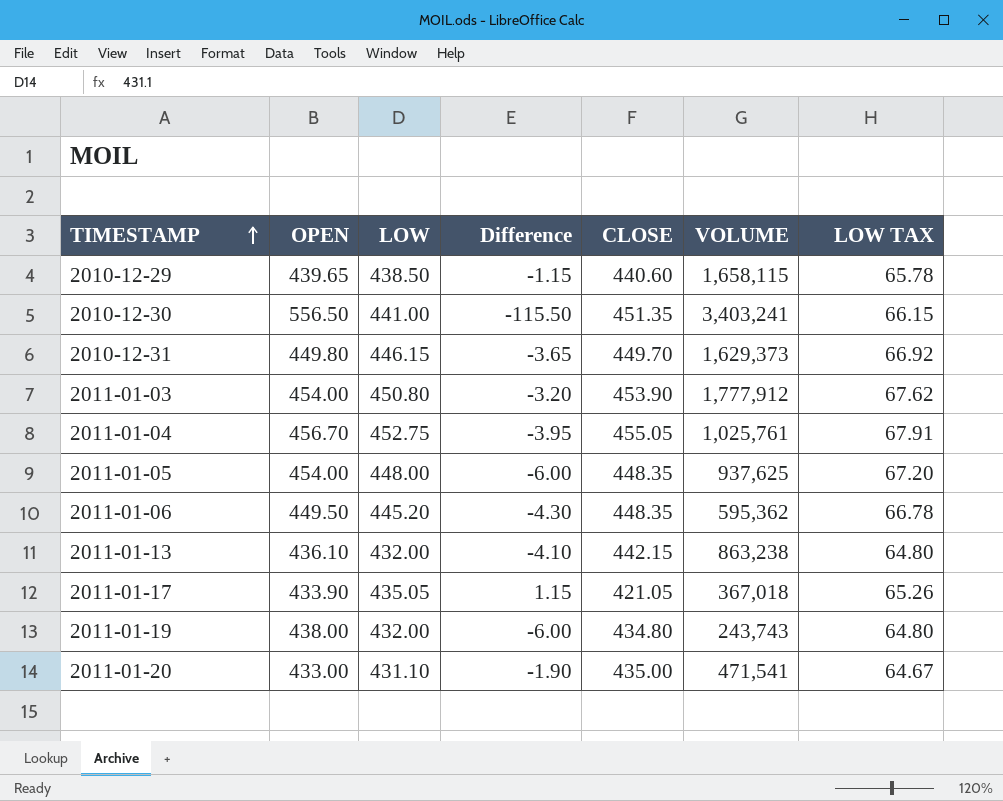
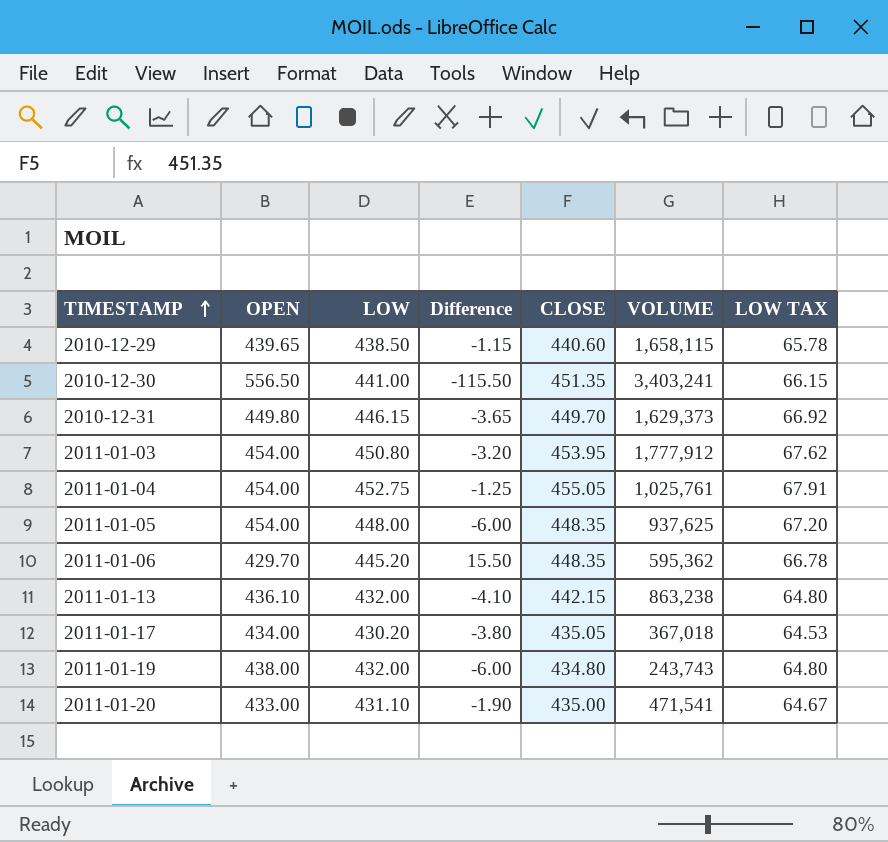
2011-01-03 | CLOSE: 453.90 -> 453.95
2011-01-04 | OPEN: 456.70 -> 454.00
2011-01-04 | Difference: -3.95 -> -1.25
2011-01-06 | OPEN: 449.50 -> 429.70
2011-01-06 | Difference: -4.30 -> 15.50
2011-01-17 | OPEN: 433.90 -> 434.00
2011-01-17 | LOW: 435.05 -> 430.20
2011-01-17 | Difference: 1.15 -> -3.80
2011-01-17 | CLOSE: 421.05 -> 435.05
2011-01-17 | LOW TAX: 65.26 -> 64.53

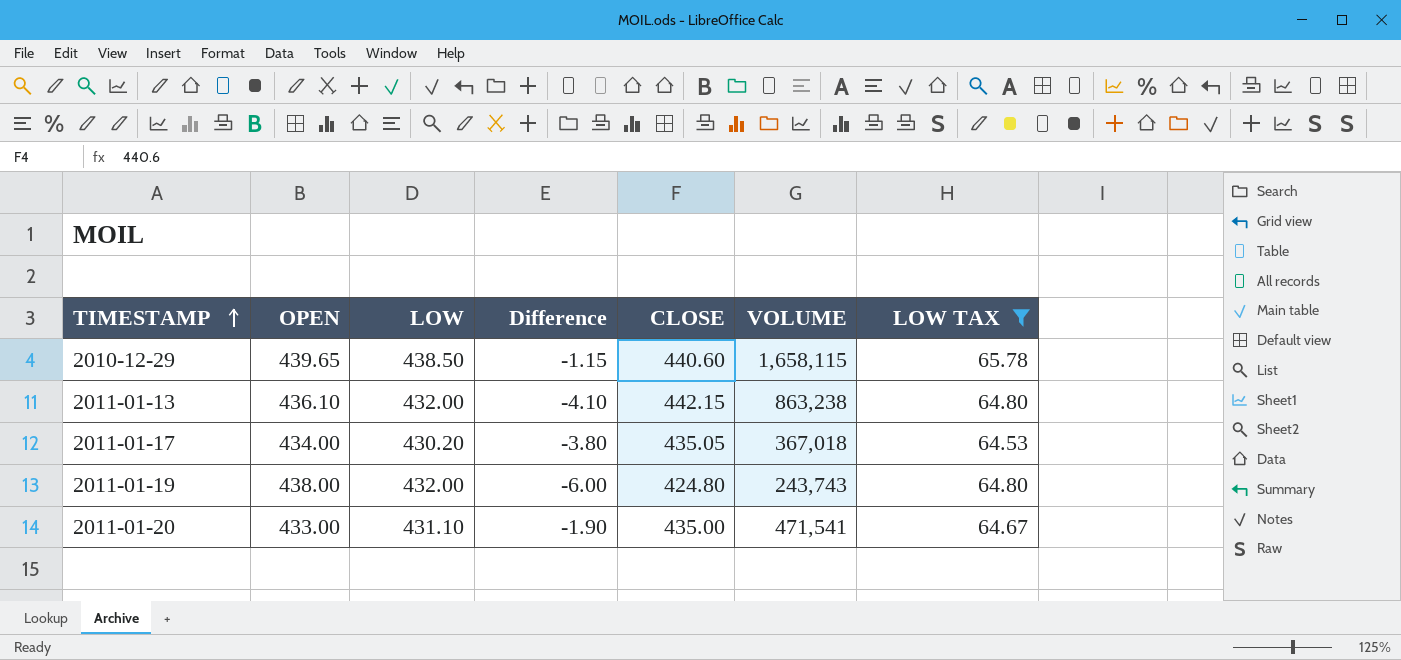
filter: none -> LOW TAX <= 65.78
2011-01-19 | CLOSE: 434.80 -> 424.80

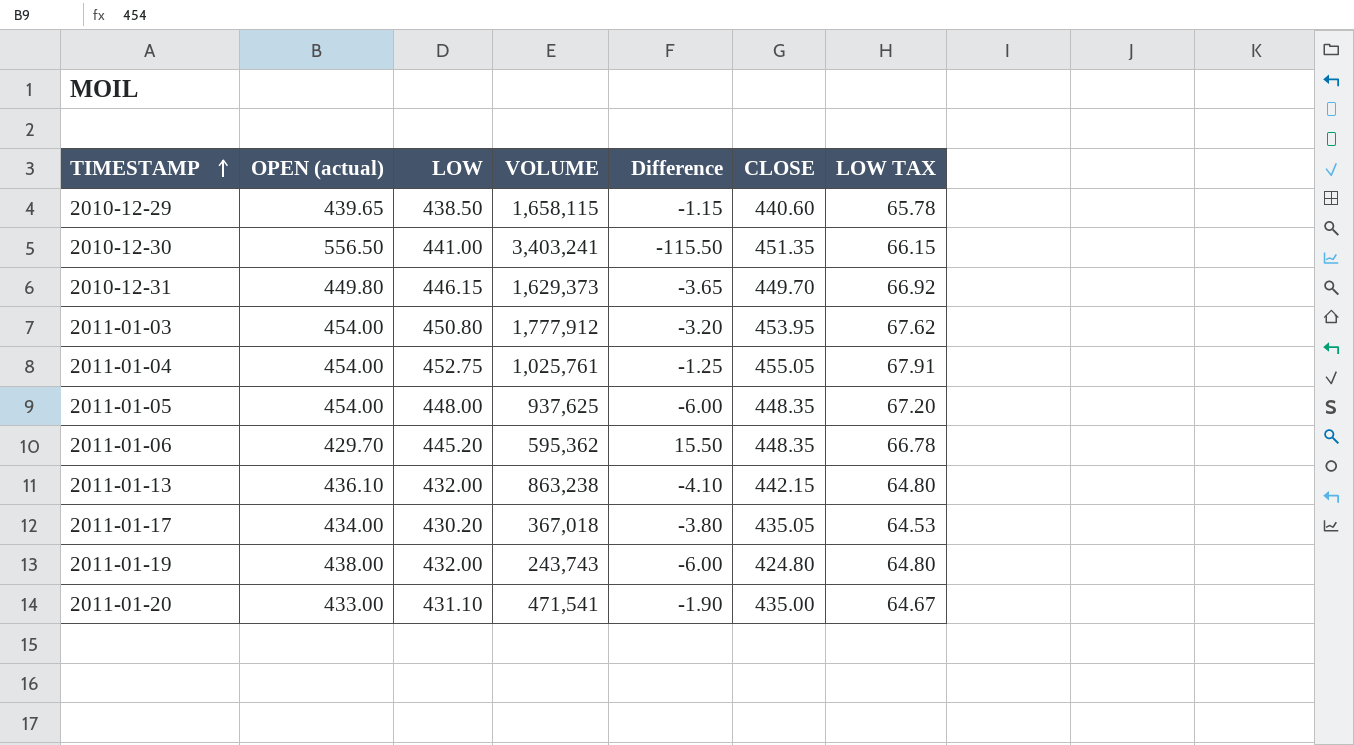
filter: LOW TAX <= 65.78 -> none
column name: OPEN -> OPEN (actual)
column VOLUME | position: 6 -> 4

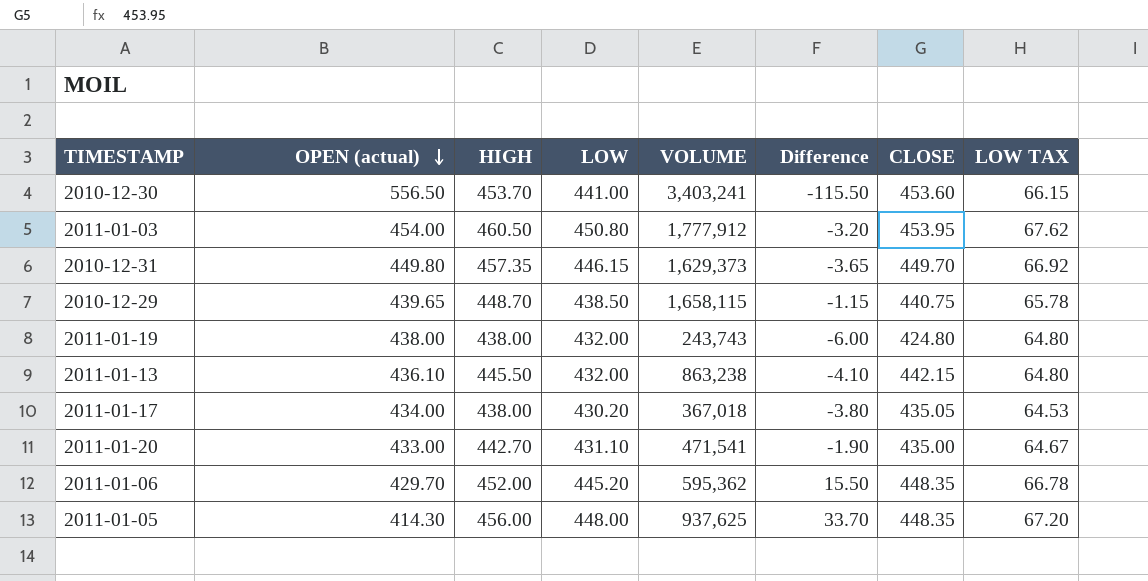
row order: TIMESTAMP ascending -> OPEN (actual) descending
column HIGH | position: none -> 3
row 2011-01-04: 454.00 | 452.75 | 1,025,761 | -1.25 | 455.05 | 67.91 -> none
2010-12-30 | CLOSE: 451.35 -> 453.60
2010-12-29 | CLOSE: 440.60 -> 440.75
2011-01-05 | OPEN (actual): 454.00 -> 414.30
2011-01-05 | Difference: -6.00 -> 33.70

